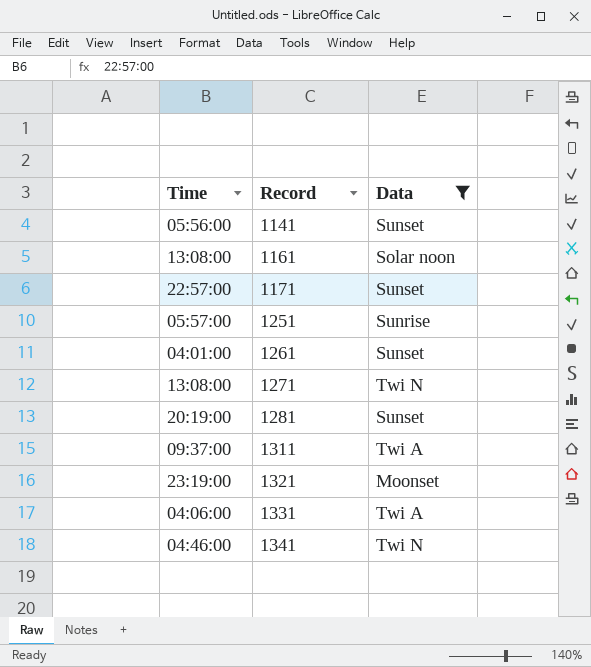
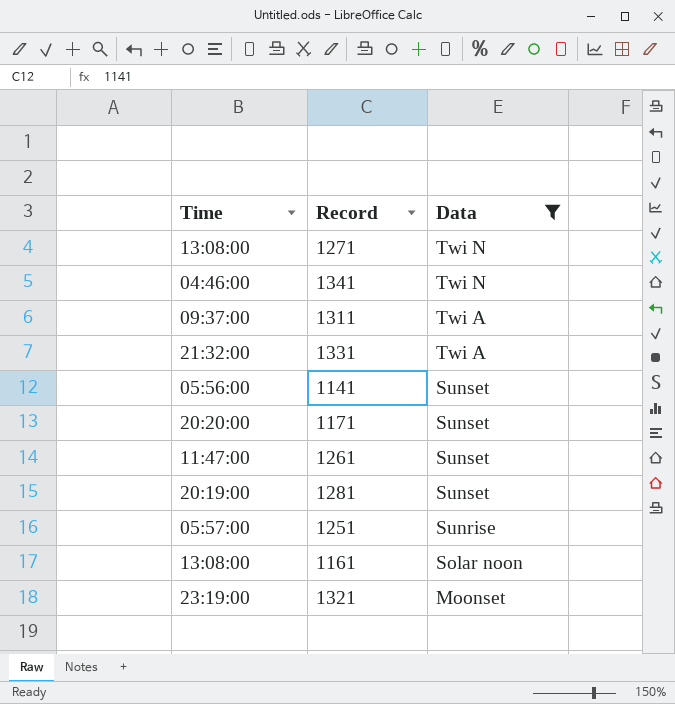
row order: Record ascending -> Data descending
1331 | Time: 04:06:00 -> 21:32:00
1171 | Time: 22:57:00 -> 20:20:00
1261 | Time: 04:01:00 -> 11:47:00

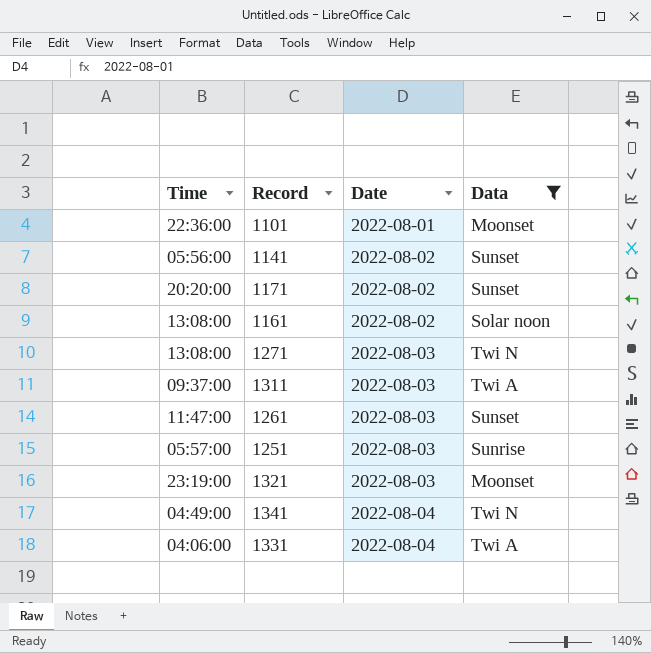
row order: Data descending -> Date ascending
column Date | position: none -> 3
row 1281: 20:19:00 | Sunset -> none
row 1101: none -> 22:36:00 | 2022-08-01 | Moonset
1341 | Time: 04:46:00 -> 04:49:00
1331 | Time: 21:32:00 -> 04:06:00

